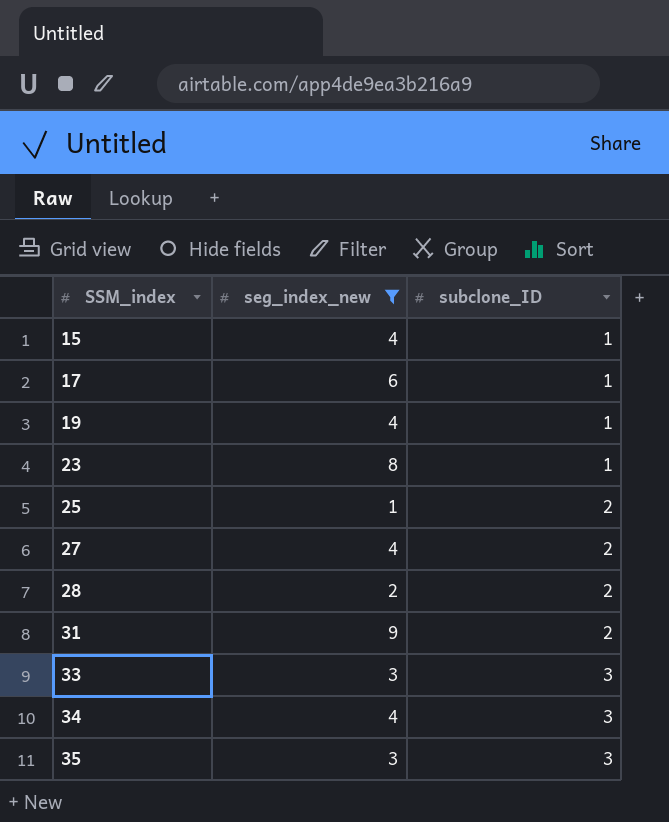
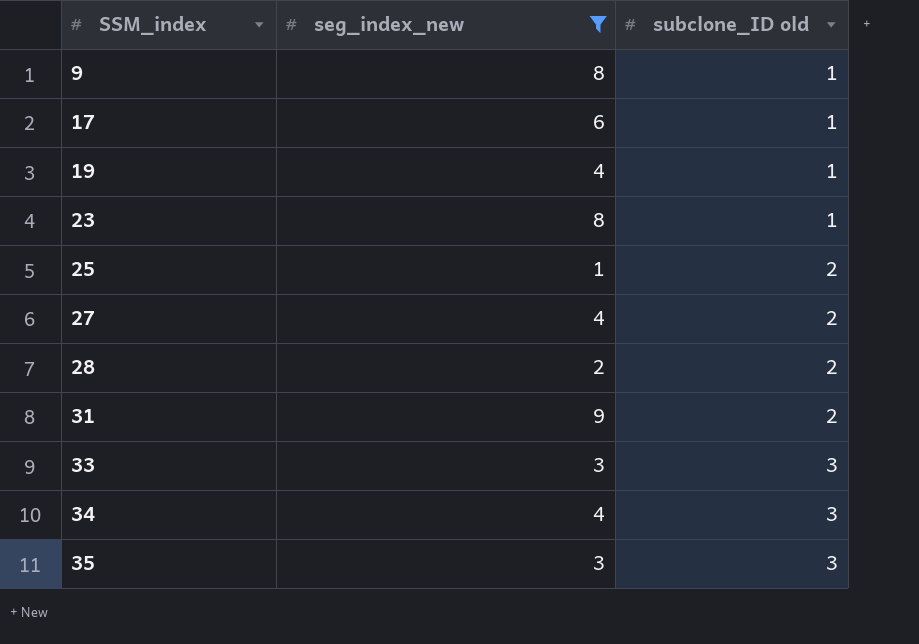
column name: subclone_ID -> subclone_ID old
row 15: 4 | 1 -> none
row 9: none -> 8 | 1

